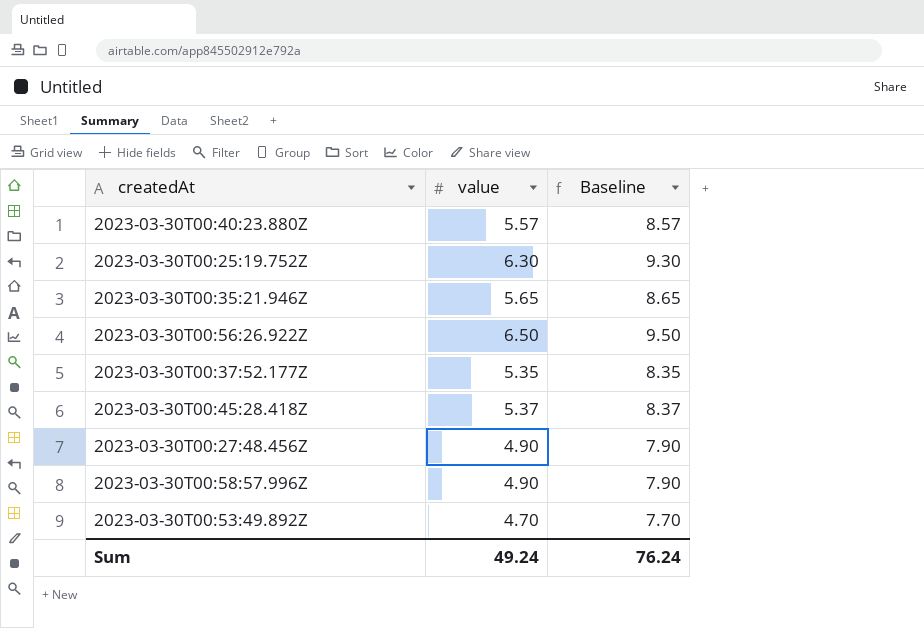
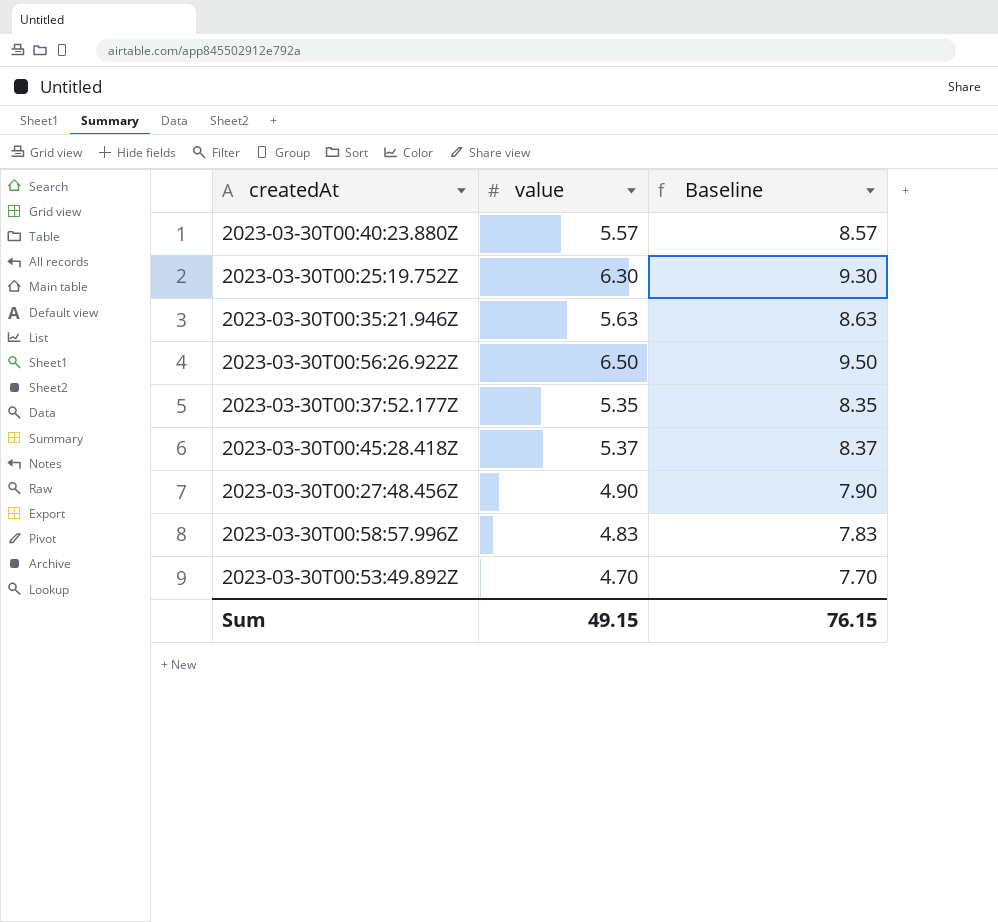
2023-03-30T00:35:21.946Z | value: 5.65 -> 5.63
2023-03-30T00:35:21.946Z | Baseline: 8.65 -> 8.63
2023-03-30T00:58:57.996Z | value: 4.90 -> 4.83
2023-03-30T00:58:57.996Z | Baseline: 7.90 -> 7.83
Sum | value: 49.24 -> 49.15
Sum | Baseline: 76.24 -> 76.15

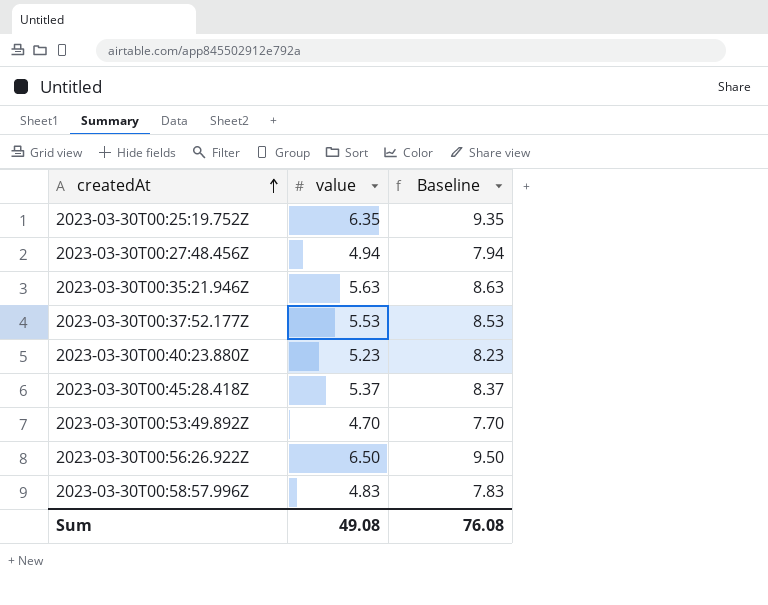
row order: none -> createdAt ascending
2023-03-30T00:25:19.752Z | value: 6.30 -> 6.35
2023-03-30T00:25:19.752Z | Baseline: 9.30 -> 9.35
2023-03-30T00:27:48.456Z | value: 4.90 -> 4.94
2023-03-30T00:27:48.456Z | Baseline: 7.90 -> 7.94
2023-03-30T00:37:52.177Z | value: 5.35 -> 5.53
2023-03-30T00:37:52.177Z | Baseline: 8.35 -> 8.53
2023-03-30T00:40:23.880Z | value: 5.57 -> 5.23
2023-03-30T00:40:23.880Z | Baseline: 8.57 -> 8.23
Sum | value: 49.15 -> 49.08
Sum | Baseline: 76.15 -> 76.08

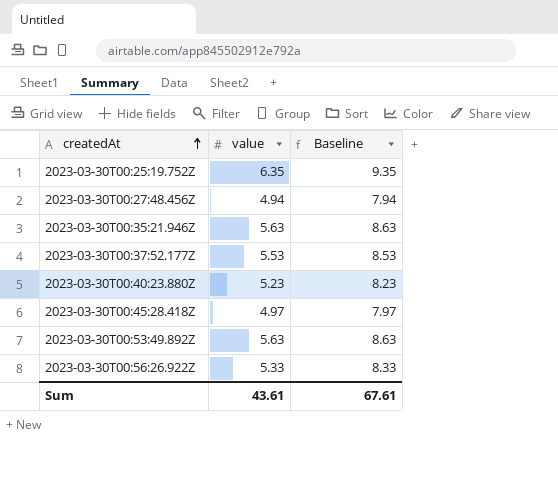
row 2023-03-30T00:58:57.996Z: 4.83 | 7.83 -> none
2023-03-30T00:45:28.418Z | value: 5.37 -> 4.97
2023-03-30T00:45:28.418Z | Baseline: 8.37 -> 7.97
2023-03-30T00:53:49.892Z | value: 4.70 -> 5.63
2023-03-30T00:53:49.892Z | Baseline: 7.70 -> 8.63
2023-03-30T00:56:26.922Z | value: 6.50 -> 5.33
2023-03-30T00:56:26.922Z | Baseline: 9.50 -> 8.33
Sum | value: 49.08 -> 43.61
Sum | Baseline: 76.08 -> 67.61

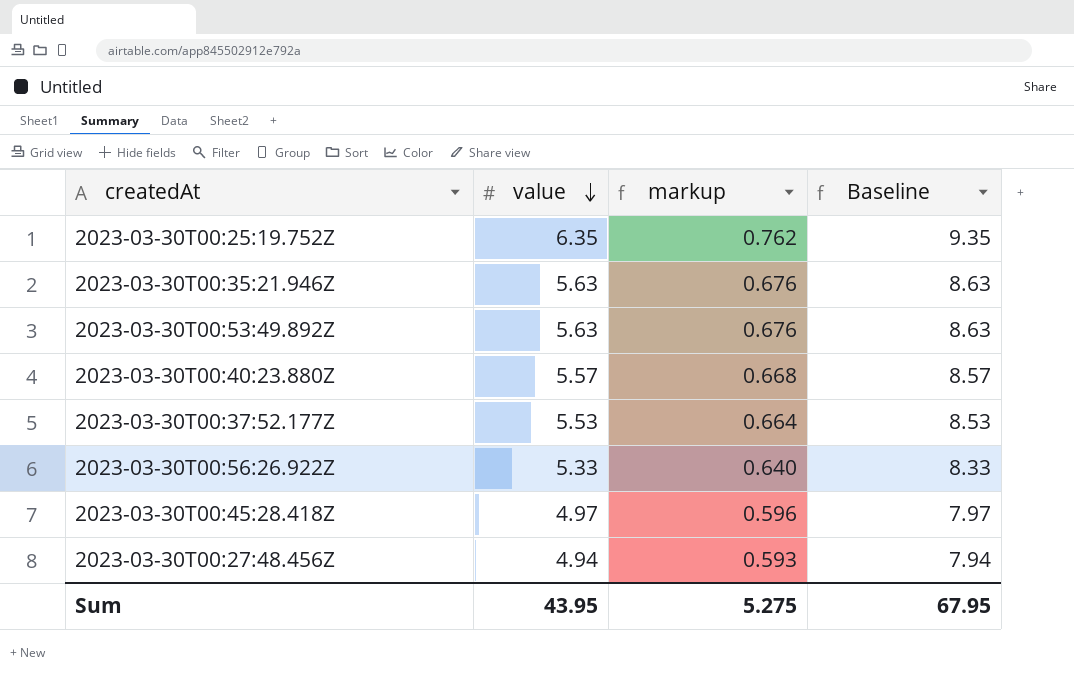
row order: createdAt ascending -> value descending
column markup | formula: none -> [value] * 0.12
2023-03-30T00:40:23.880Z | value: 5.23 -> 5.57
2023-03-30T00:40:23.880Z | Baseline: 8.23 -> 8.57
Sum | value: 43.61 -> 43.95
Sum | Baseline: 67.61 -> 67.95

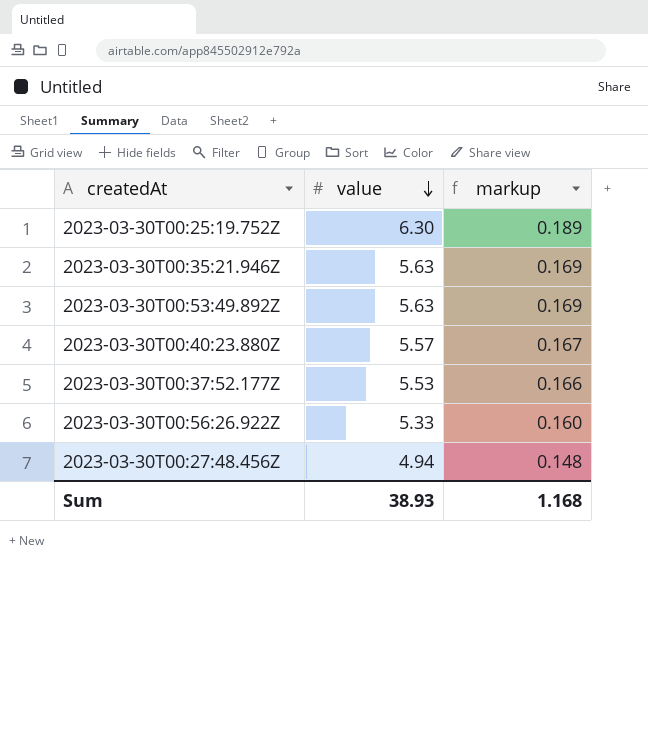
column Baseline | formula: [value] + 3 -> none
column markup | formula: [value] * 0.12 -> [value] * 0.03
row 2023-03-30T00:45:28.418Z: 4.97 | 0.596 | 7.97 -> none
2023-03-30T00:25:19.752Z | value: 6.35 -> 6.30
Sum | value: 43.95 -> 38.93
Sum | markup: 5.275 -> 1.168

